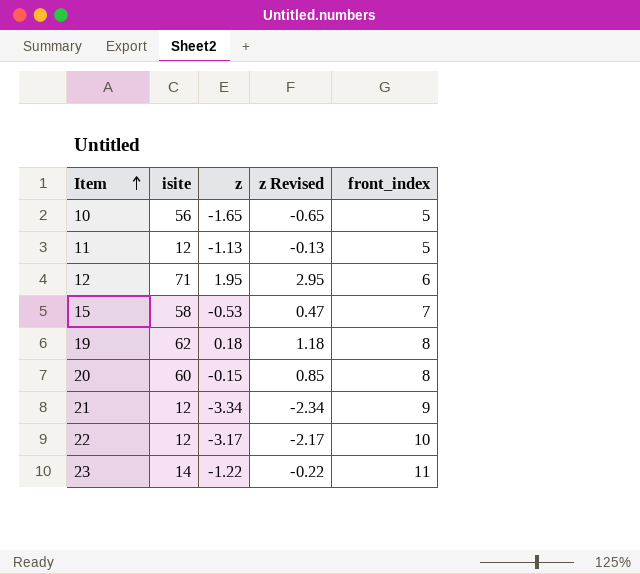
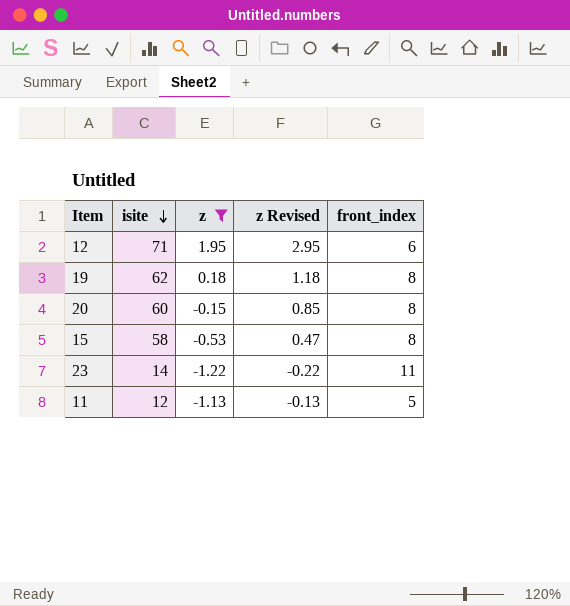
filter: none -> z >= -1.22
row order: Item ascending -> isite descending
15 | front_index: 7 -> 8

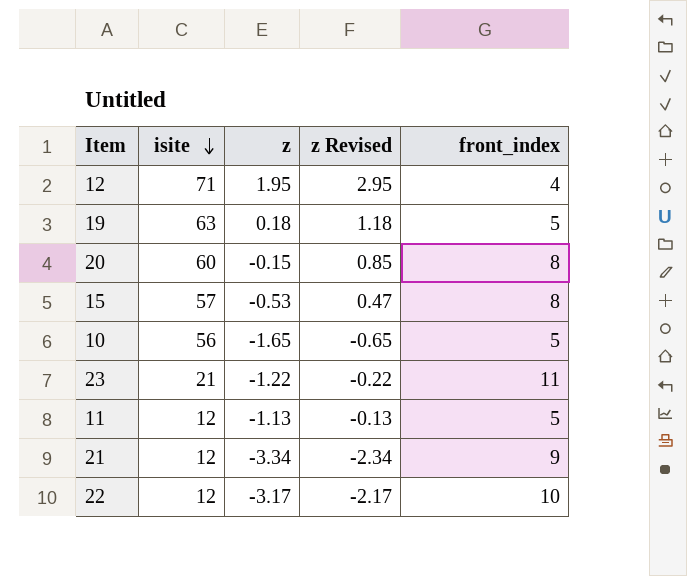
filter: z >= -1.22 -> none
12 | front_index: 6 -> 4
19 | isite: 62 -> 63
19 | front_index: 8 -> 5
15 | isite: 58 -> 57
23 | isite: 14 -> 21

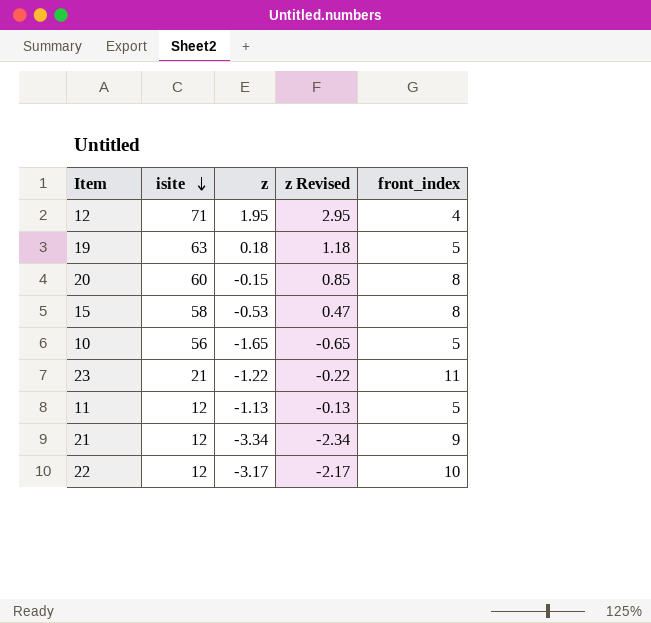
15 | isite: 57 -> 58

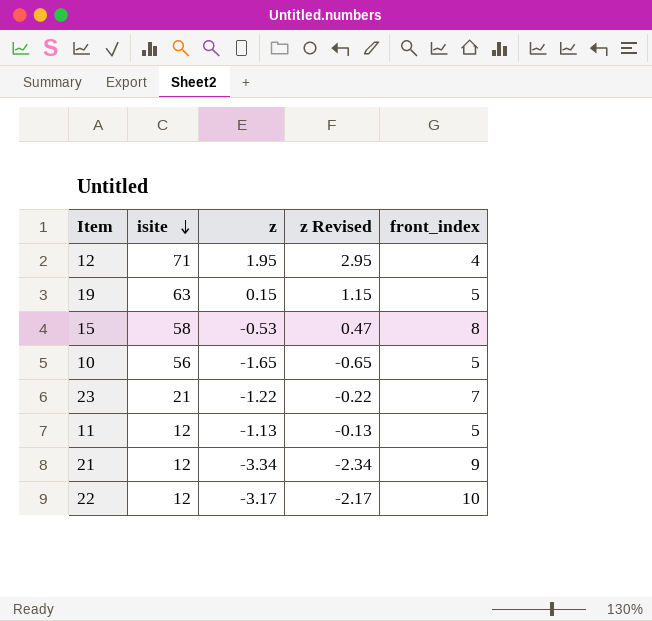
row 20: 60 | -0.15 | 0.85 | 8 -> none
19 | z: 0.18 -> 0.15
19 | z Revised: 1.18 -> 1.15
23 | front_index: 11 -> 7

